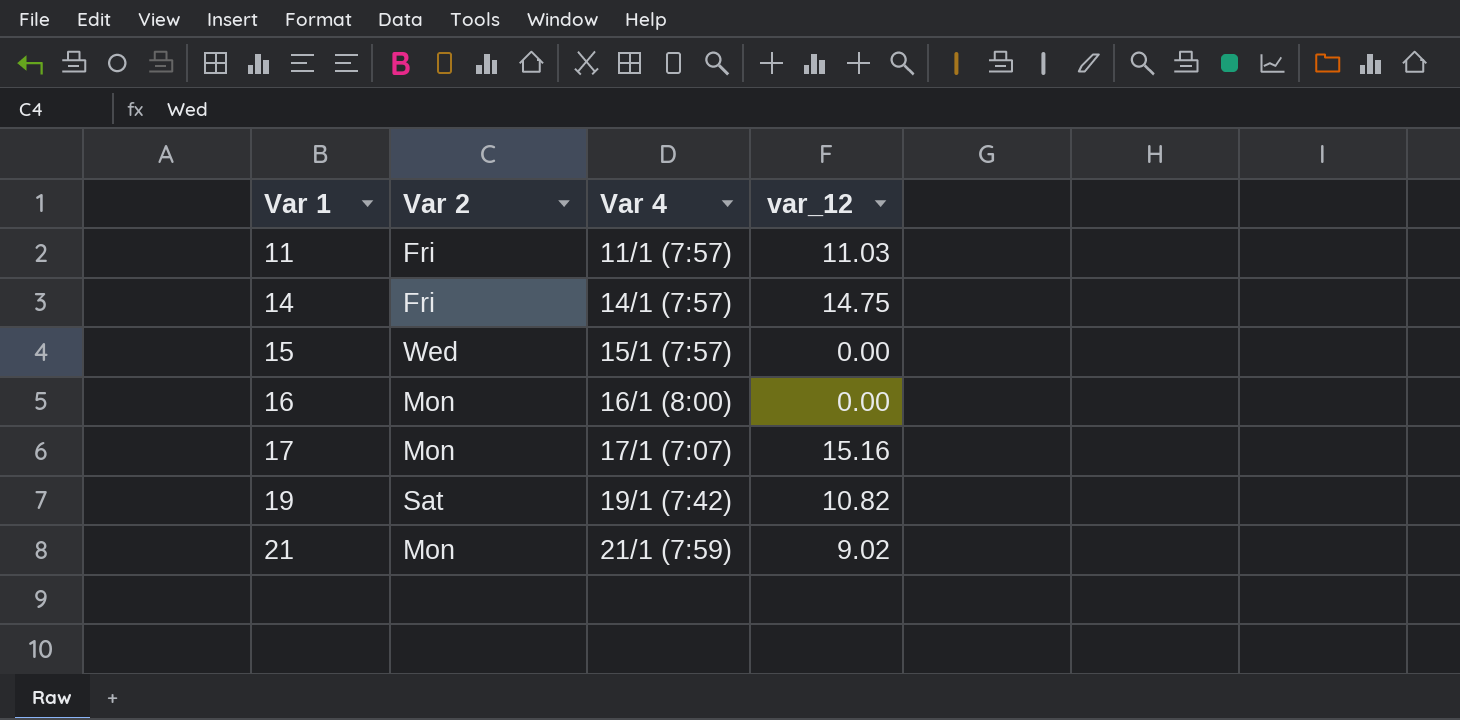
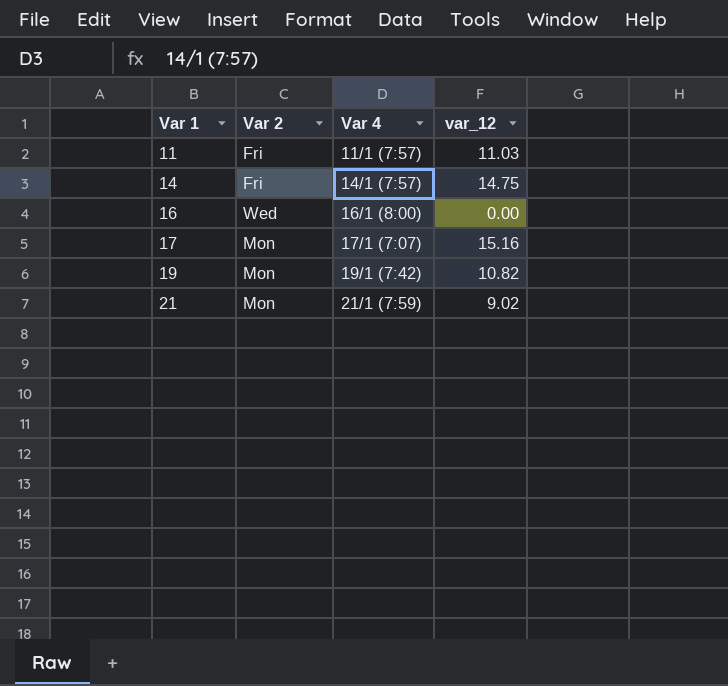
row 15: Wed | 15/1 (7:57) | 0.00 -> none
16 | Var 2: Mon -> Wed
19 | Var 2: Sat -> Mon

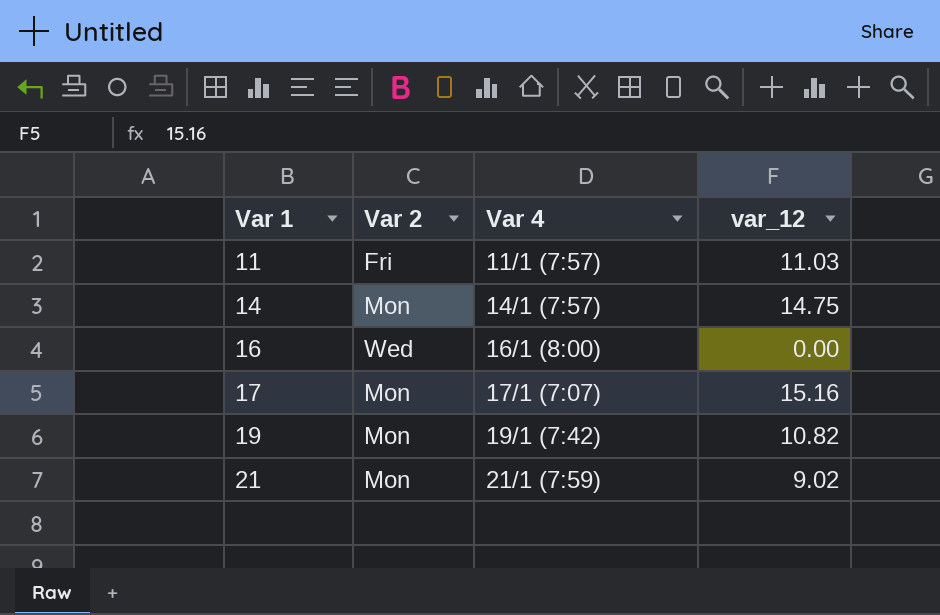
14 | Var 2: Fri -> Mon

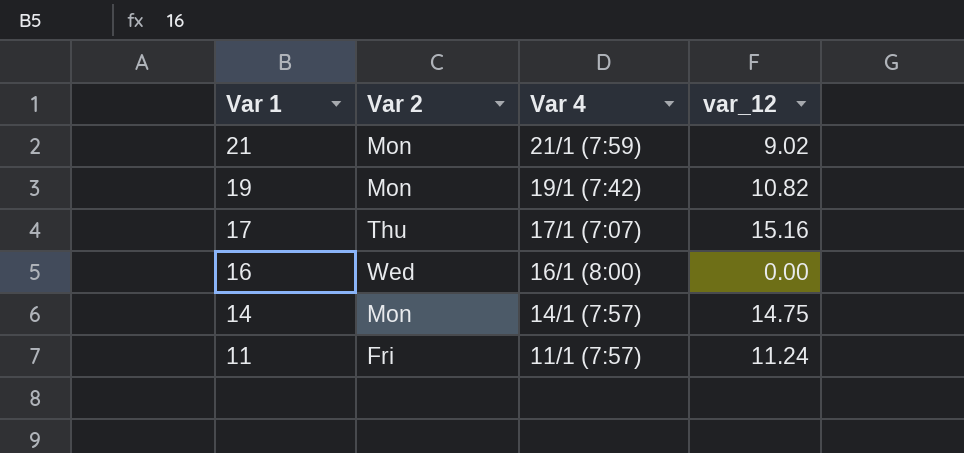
row order: Var 1 ascending -> Var 1 descending
17 | Var 2: Mon -> Thu
11 | var_12: 11.03 -> 11.24

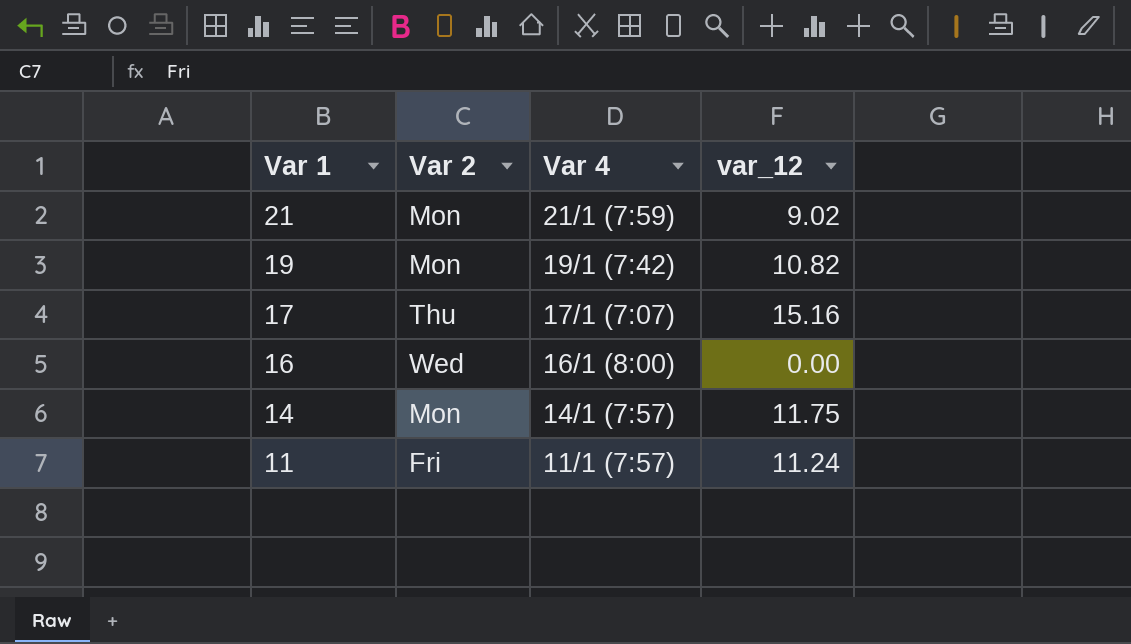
14 | var_12: 14.75 -> 11.75

